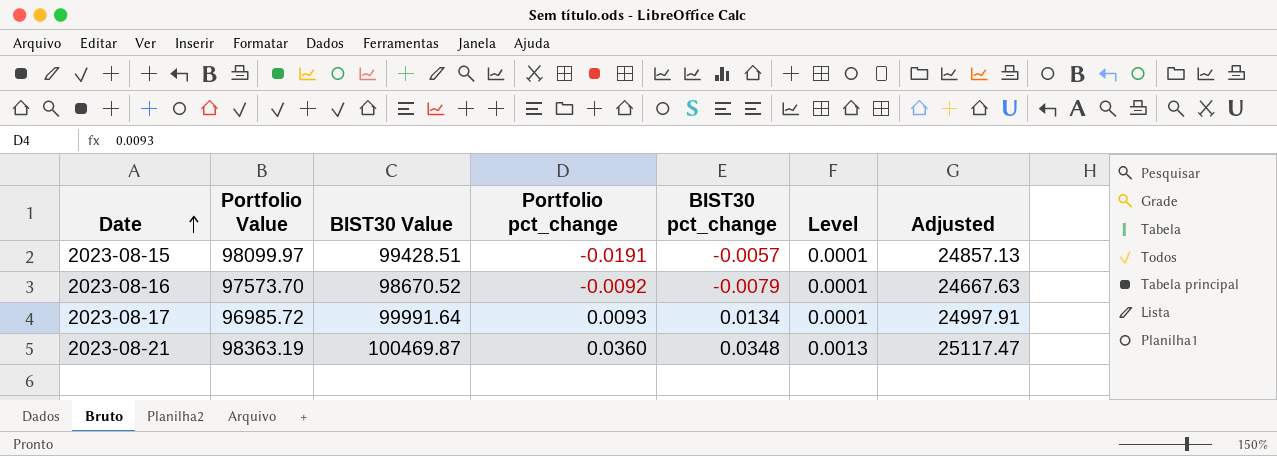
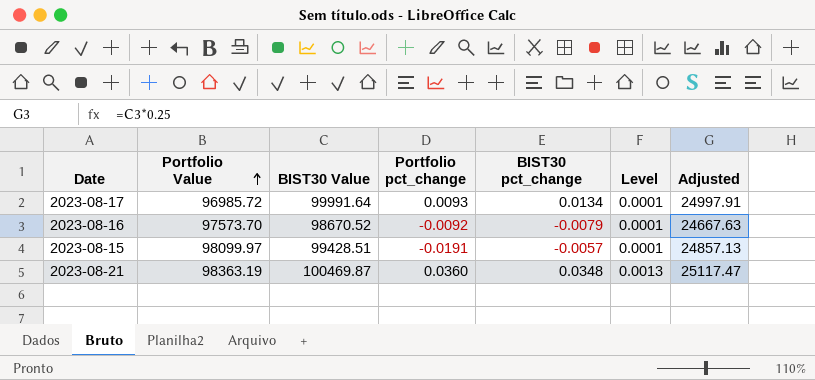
row order: Date ascending -> Portfolio Value ascending

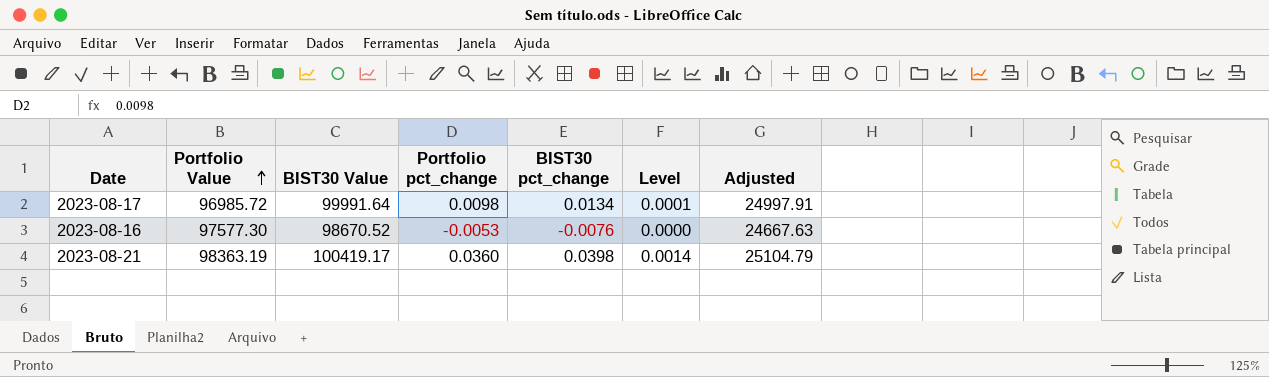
row 2023-08-15: 98099.97 | 99428.51 | -0.0191 | -0.0057 | 0.0001 | 24857.13 -> none
2023-08-17 | Portfolio pct_change: 0.0093 -> 0.0098
2023-08-16 | Portfolio Value: 97573.70 -> 97577.30
2023-08-16 | Portfolio pct_change: -0.0092 -> -0.0053
2023-08-16 | BIST30 pct_change: -0.0079 -> -0.0076
2023-08-16 | Level: 0.0001 -> 0.0000
2023-08-21 | BIST30 Value: 100469.87 -> 100419.17
2023-08-21 | BIST30 pct_change: 0.0348 -> 0.0398
2023-08-21 | Level: 0.0013 -> 0.0014
2023-08-21 | Adjusted: 25117.47 -> 25104.79

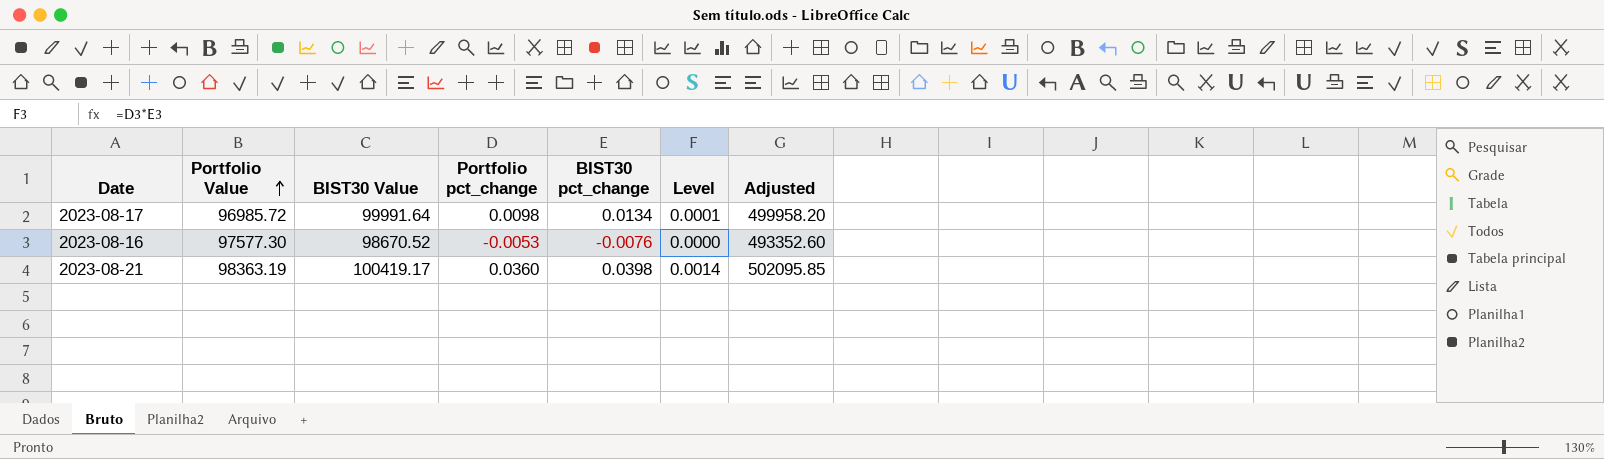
column Adjusted | formula: [BIST30 Value] * 0.25 -> [BIST30 Value] * 5

